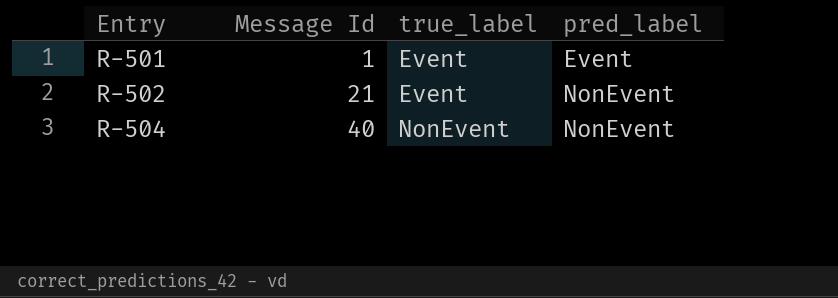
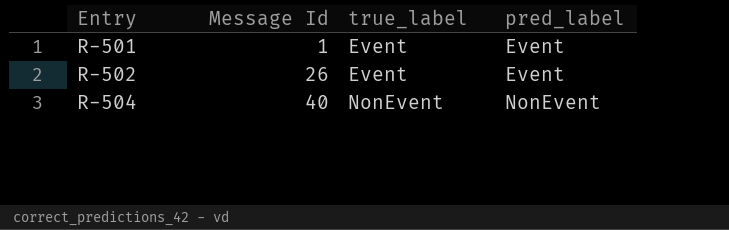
R-502 | Message Id: 21 -> 26
R-502 | pred_label: NonEvent -> Event

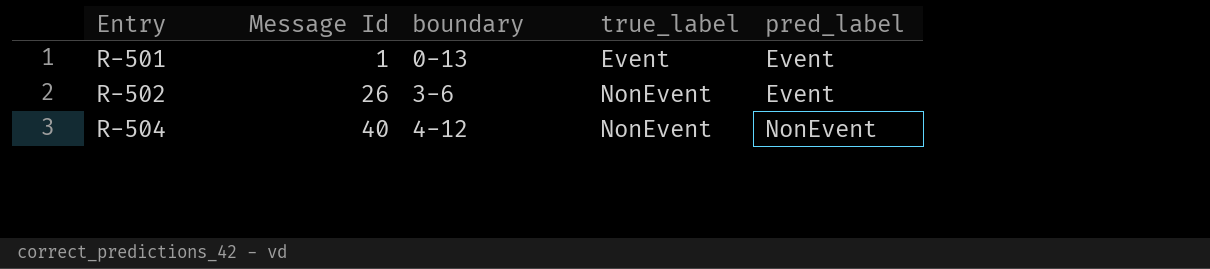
column boundary | position: none -> 3
R-502 | true_label: Event -> NonEvent

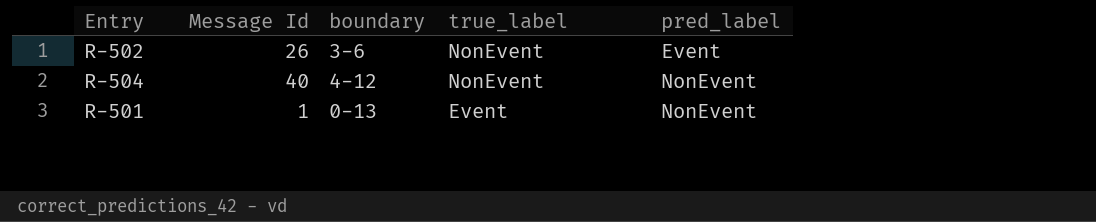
row order: Entry ascending -> true_label descending
R-501 | pred_label: Event -> NonEvent

